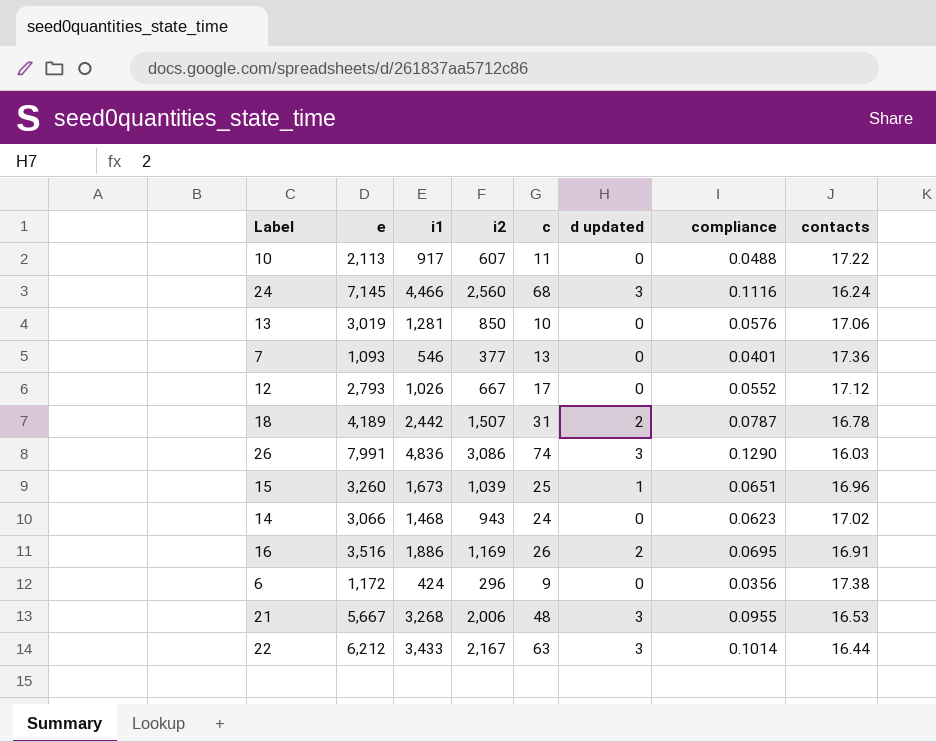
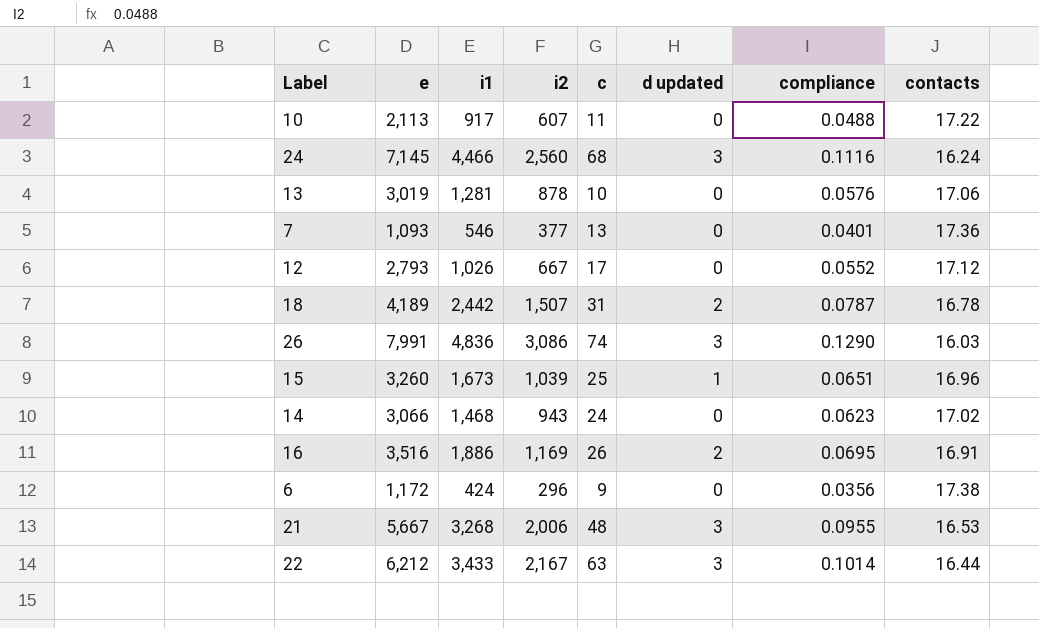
13 | i2: 850 -> 878

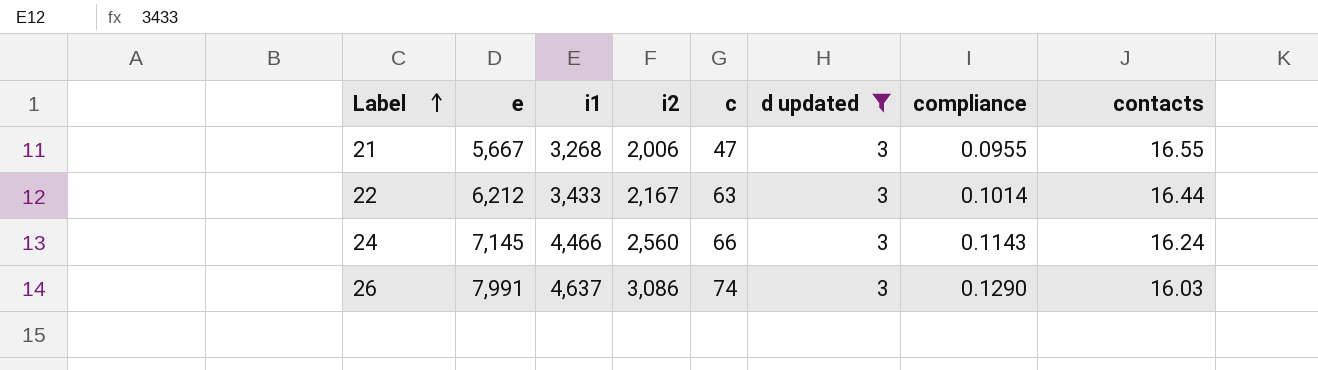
filter: none -> d updated = 3
row order: none -> Label ascending
21 | c: 48 -> 47
21 | contacts: 16.53 -> 16.55
24 | c: 68 -> 66
24 | compliance: 0.1116 -> 0.1143
26 | i1: 4,836 -> 4,637

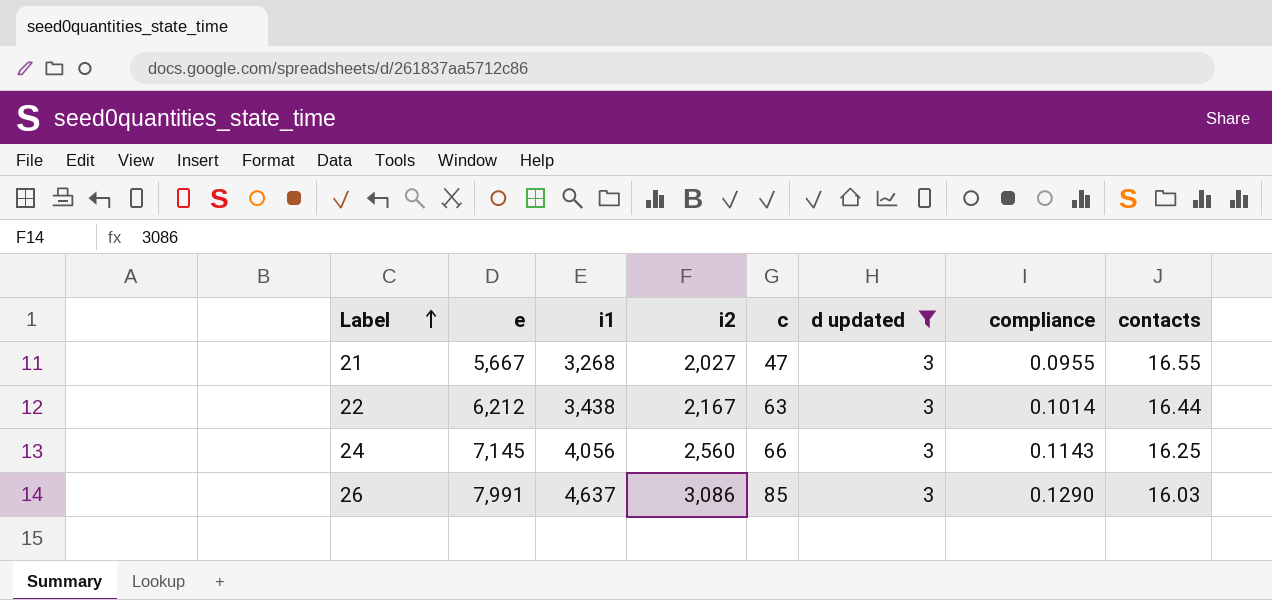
21 | i2: 2,006 -> 2,027
22 | i1: 3,433 -> 3,438
24 | i1: 4,466 -> 4,056
24 | contacts: 16.24 -> 16.25
26 | c: 74 -> 85

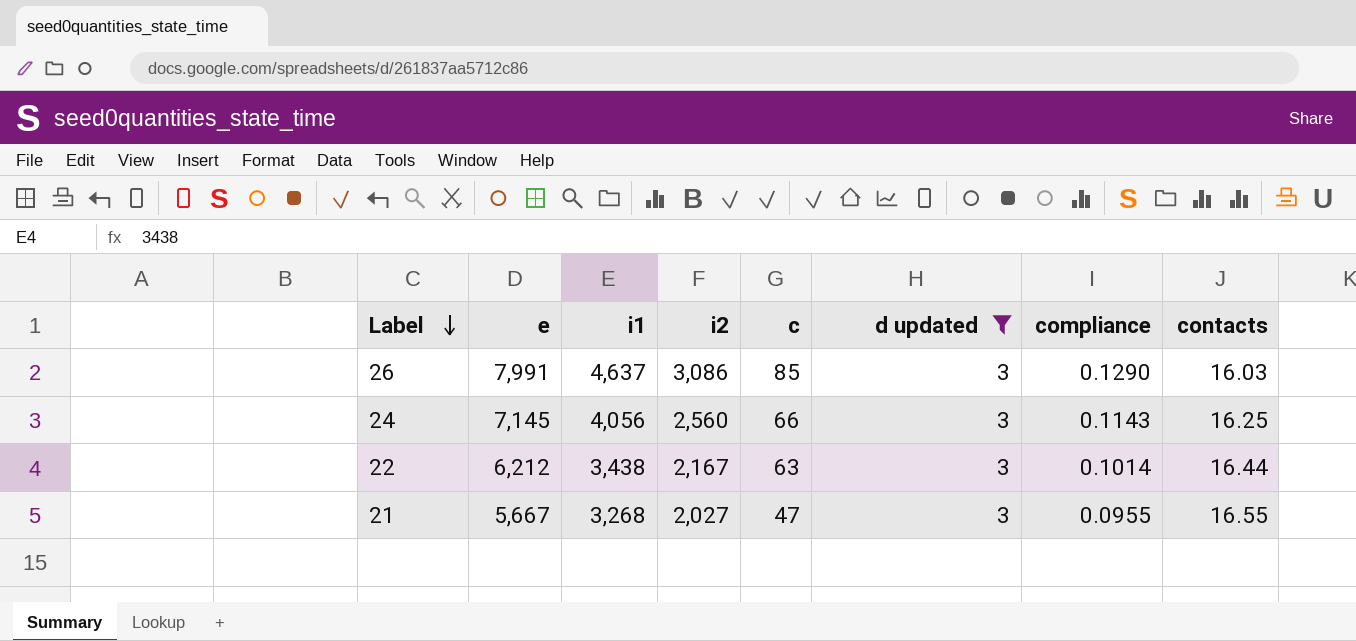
row order: Label ascending -> Label descending

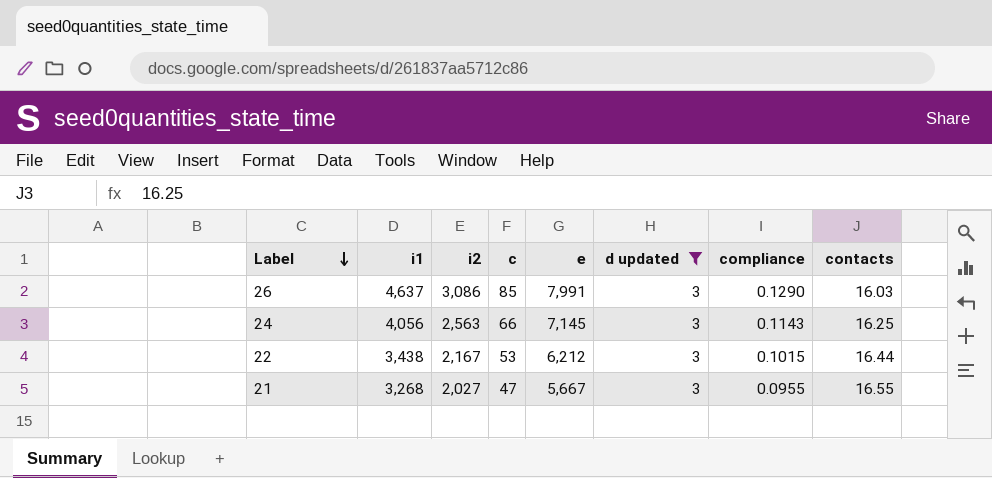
column e | position: 2 -> 5
24 | i2: 2,560 -> 2,563
22 | c: 63 -> 53
22 | compliance: 0.1014 -> 0.1015

